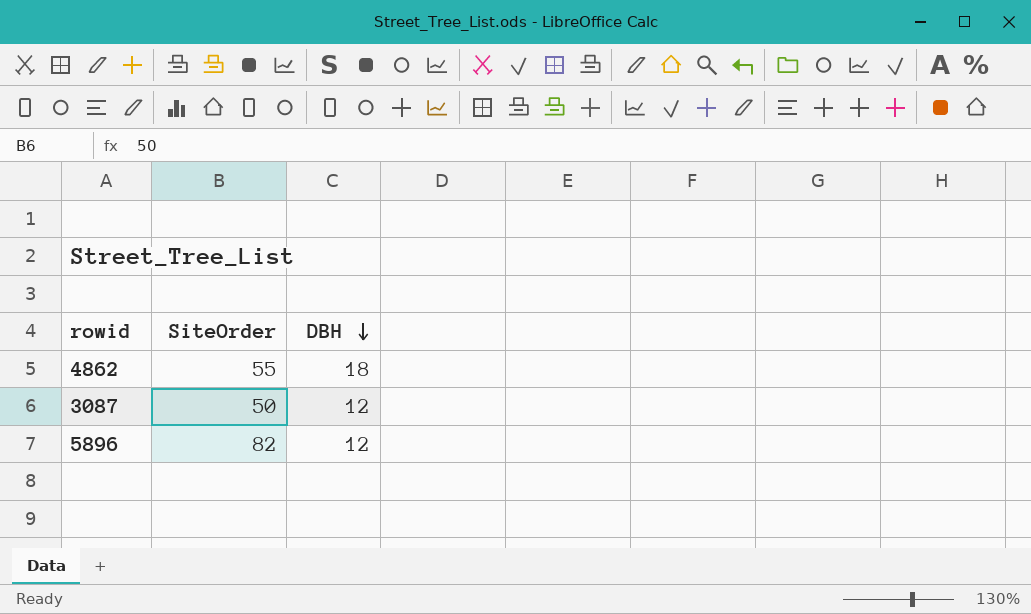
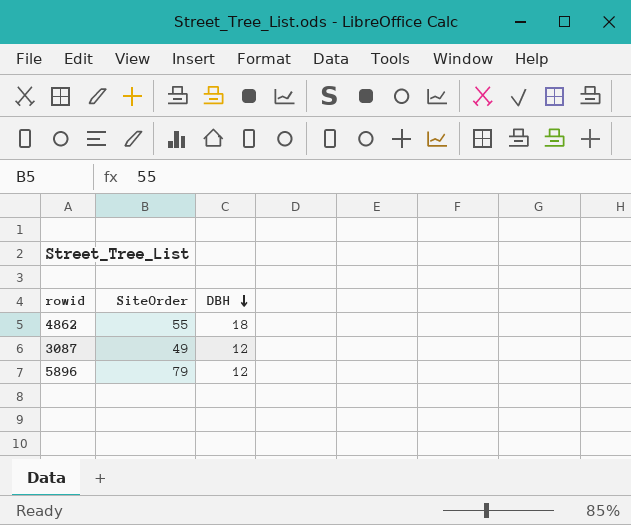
3087 | SiteOrder: 50 -> 49
5896 | SiteOrder: 82 -> 79

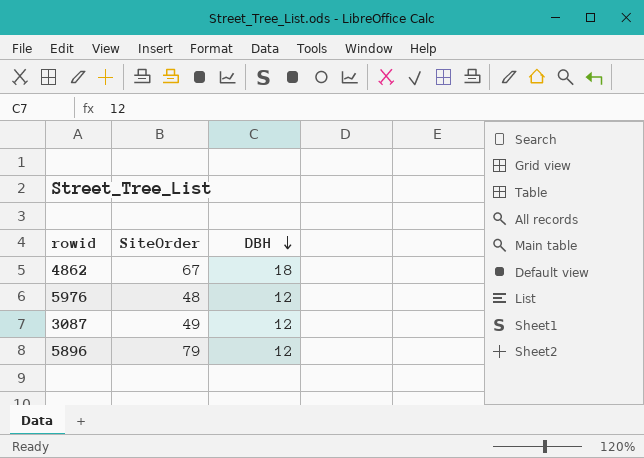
4862 | SiteOrder: 55 -> 67
row 5976: none -> 48 | 12

